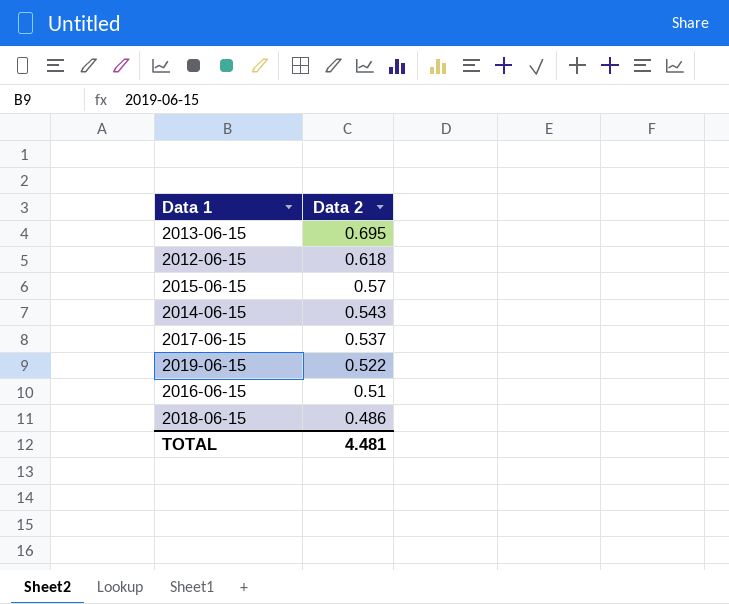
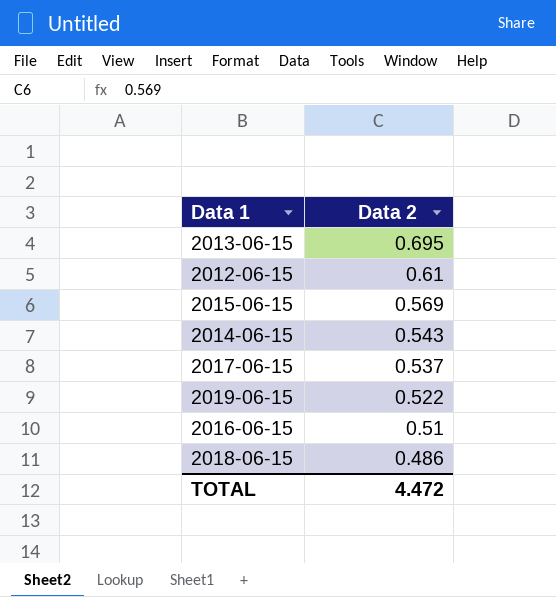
2012-06-15 | Data 2: 0.618 -> 0.61
2015-06-15 | Data 2: 0.57 -> 0.569
TOTAL | Data 2: 4.481 -> 4.472

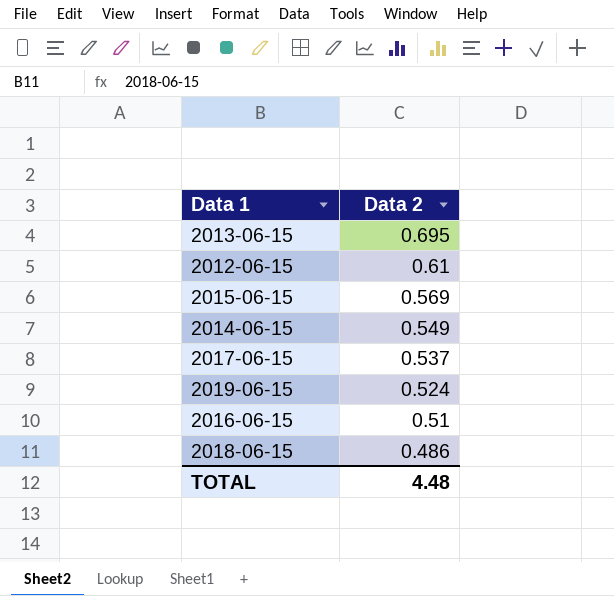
2014-06-15 | Data 2: 0.543 -> 0.549
2019-06-15 | Data 2: 0.522 -> 0.524
TOTAL | Data 2: 4.472 -> 4.48

